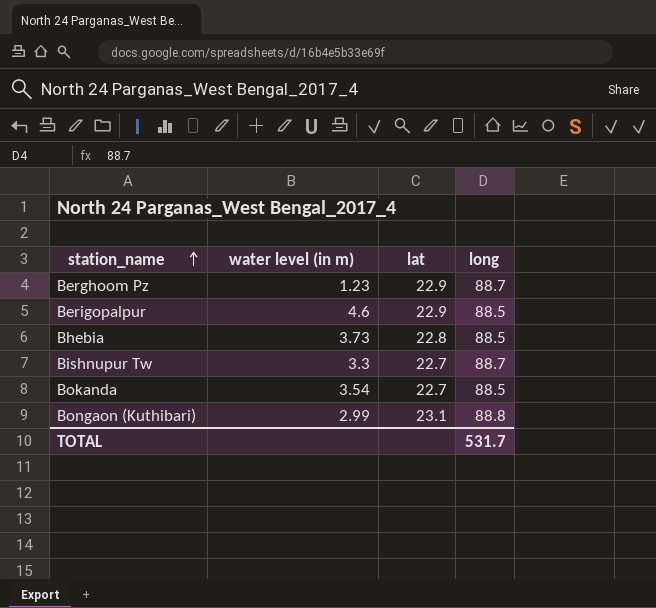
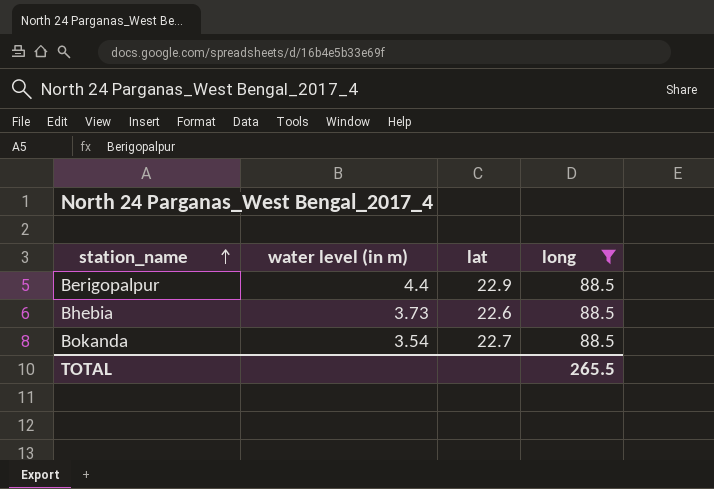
filter: none -> long = 88.5
Berigopalpur | water level (in m): 4.6 -> 4.4
Bhebia | lat: 22.8 -> 22.6
TOTAL | long: 531.7 -> 265.5

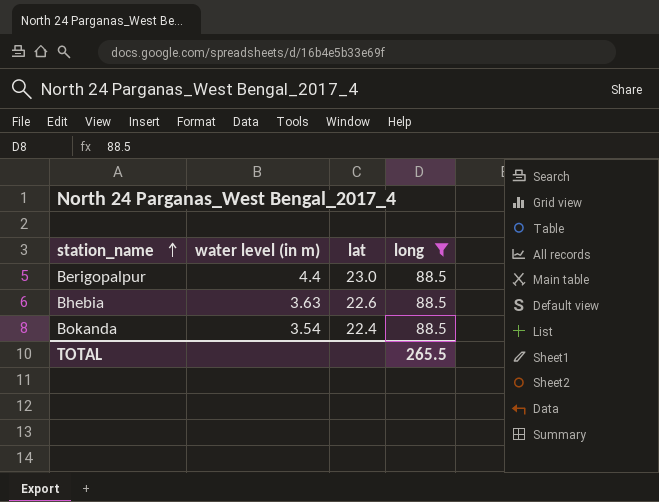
Berigopalpur | lat: 22.9 -> 23.0
Bhebia | water level (in m): 3.73 -> 3.63
Bokanda | lat: 22.7 -> 22.4

